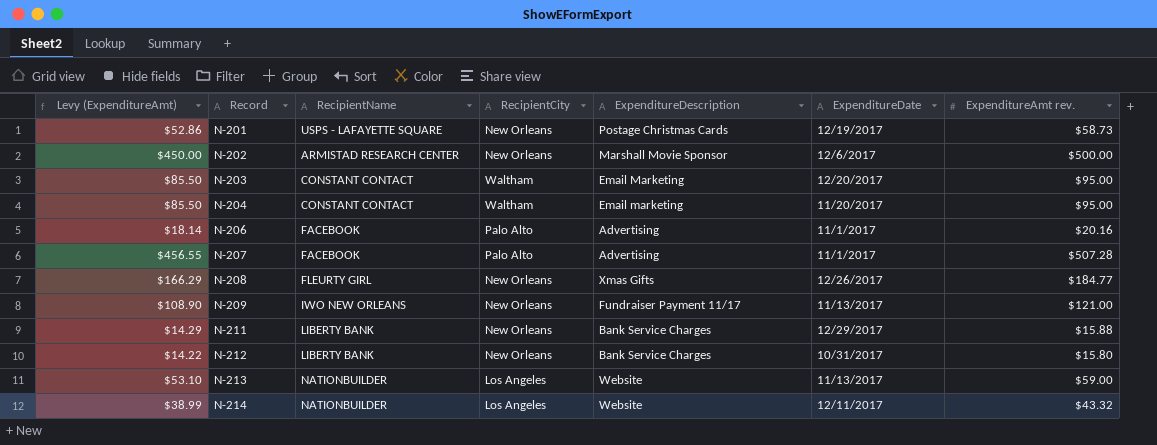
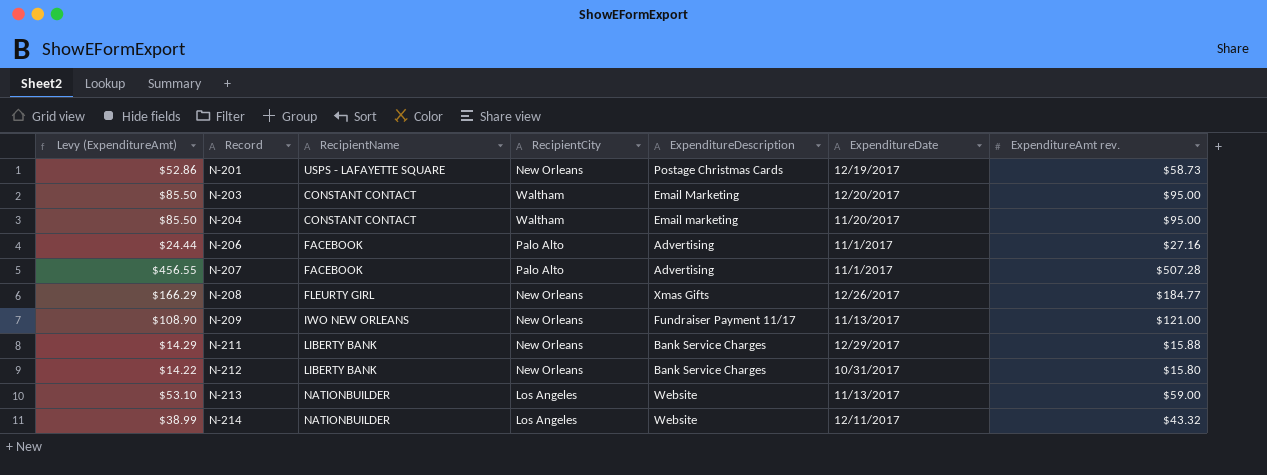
row N-202: $450.00 | ARMISTAD RESEARCH CENTER | New Orleans | Marshall Movie Sponsor | 12/6/2017 | $500.00 -> none
N-206 | Levy (ExpenditureAmt): $18.14 -> $24.44
N-206 | ExpenditureAmt rev.: $20.16 -> $27.16

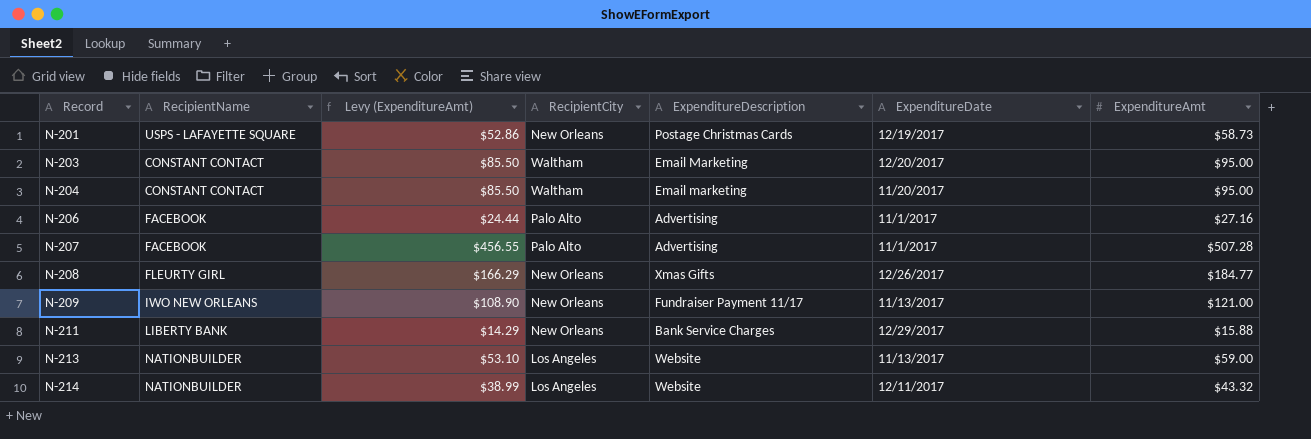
column Levy (ExpenditureAmt) | position: 1 -> 3
column name: ExpenditureAmt rev. -> ExpenditureAmt
row N-212: $14.22 | LIBERTY BANK | New Orleans | Bank Service Charges | 10/31/2017 | $15.80 -> none

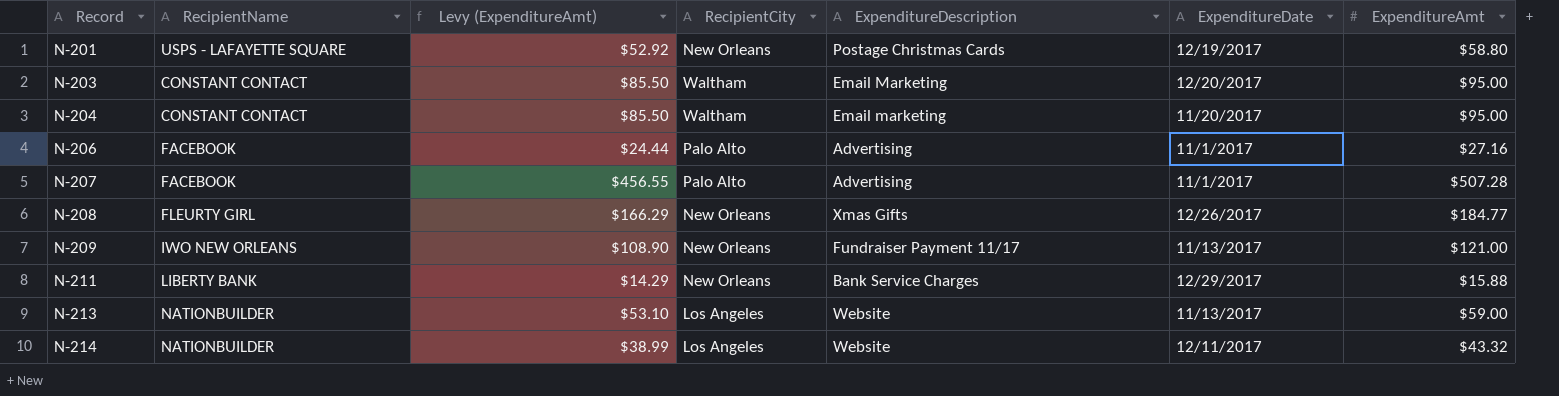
N-201 | Levy (ExpenditureAmt): $52.86 -> $52.92
N-201 | ExpenditureAmt: $58.73 -> $58.80

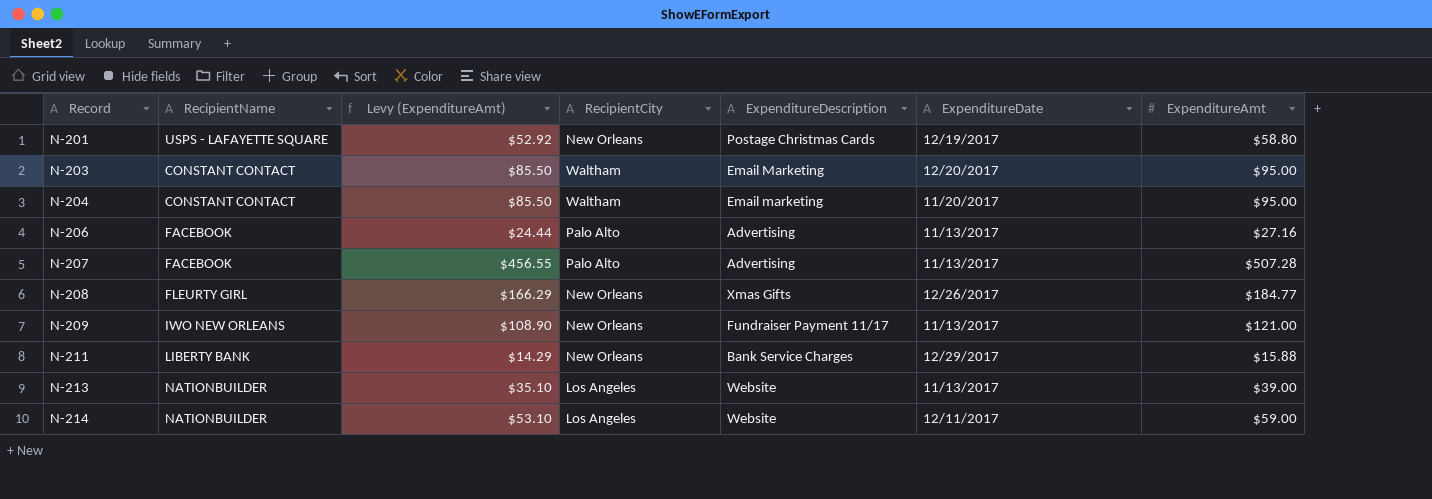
N-206 | ExpenditureDate: 11/1/2017 -> 11/13/2017
N-207 | ExpenditureDate: 11/1/2017 -> 11/13/2017
N-213 | Levy (ExpenditureAmt): $53.10 -> $35.10
N-213 | ExpenditureAmt: $59.00 -> $39.00
N-214 | Levy (ExpenditureAmt): $38.99 -> $53.10
N-214 | ExpenditureAmt: $43.32 -> $59.00

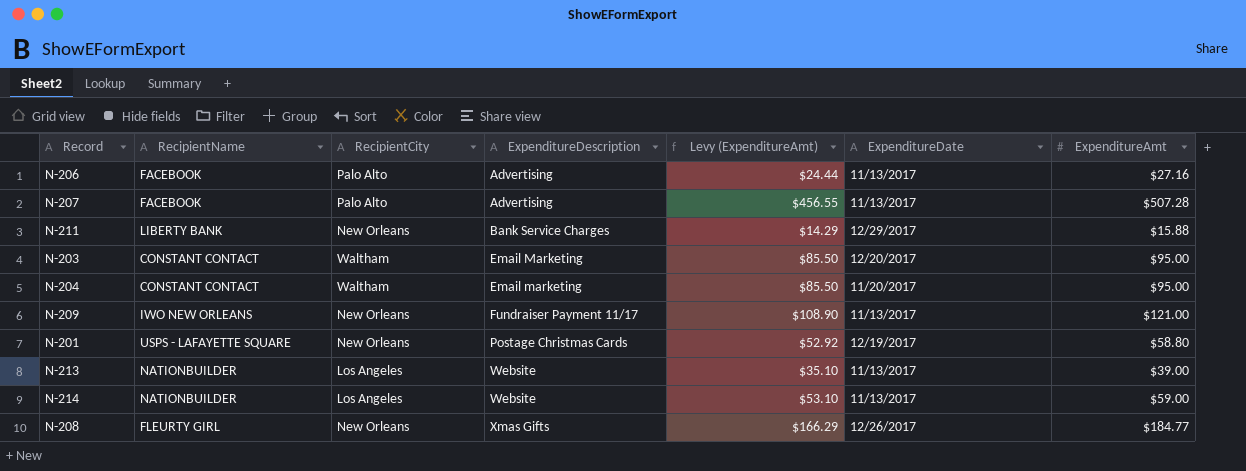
row order: Record ascending -> ExpenditureDescription ascending
column Levy (ExpenditureAmt) | position: 3 -> 5
N-214 | ExpenditureDate: 12/11/2017 -> 11/13/2017

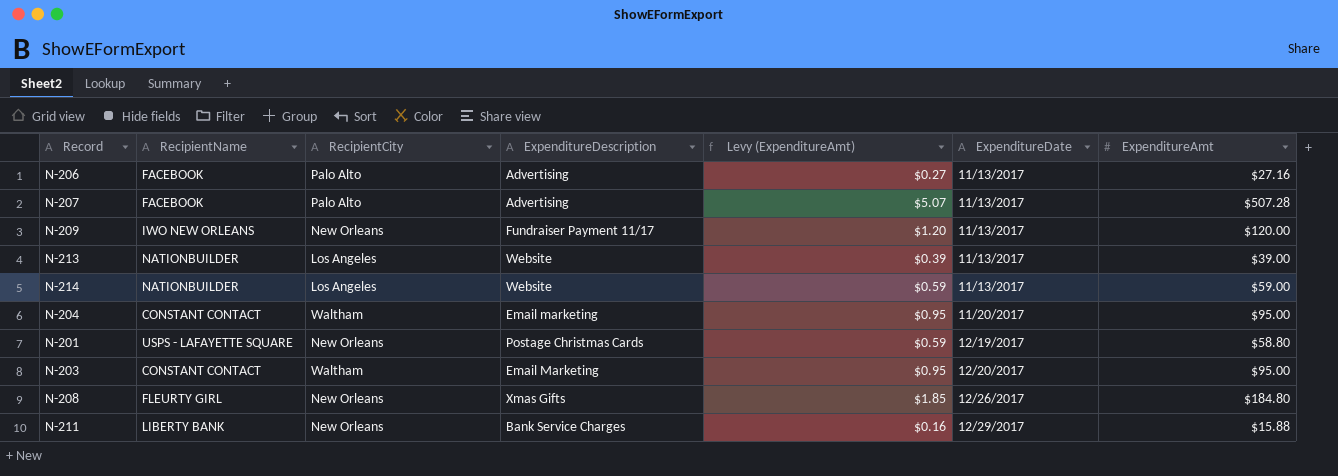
row order: ExpenditureDescription ascending -> ExpenditureDate ascending
column Levy (ExpenditureAmt) | formula: [ExpenditureAmt] * 0.9 -> [ExpenditureAmt] * 0.01
N-209 | ExpenditureAmt: $121.00 -> $120.00
N-208 | ExpenditureAmt: $184.77 -> $184.80

